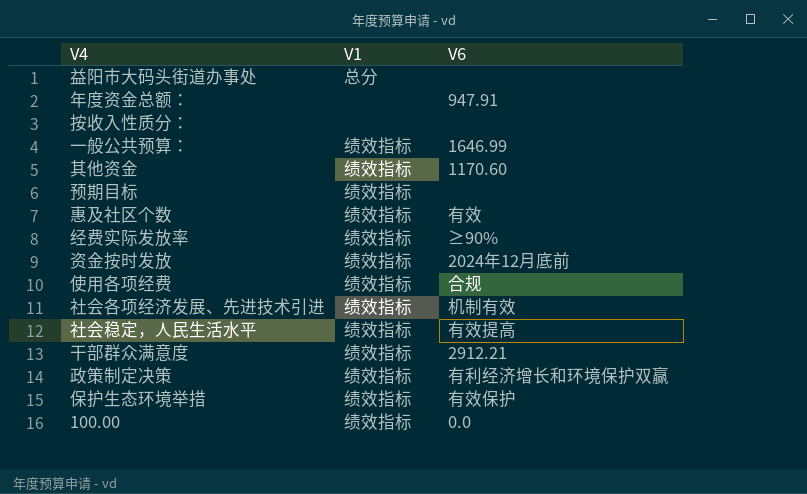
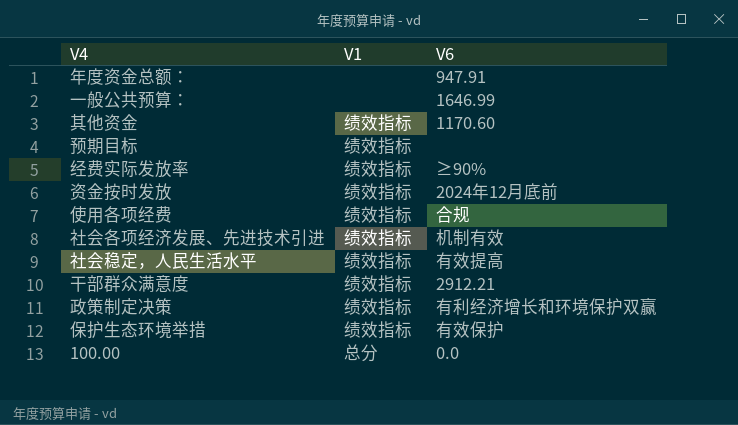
row 益阳市大码头街道办事处: 总分 | none -> none
row 按收入性质分：: none | none -> none
row 惠及社区个数: 绩效指标 | 有效 -> none
一般公共预算： | V1: 绩效指标 -> none
100.00 | V1: 绩效指标 -> 总分

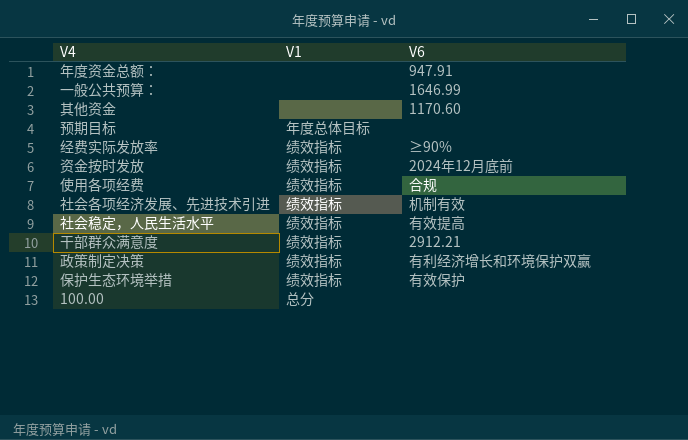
其他资金 | V1: 绩效指标 -> none
预期目标 | V1: 绩效指标 -> 年度总体目标
100.00 | V6: 0.0 -> none

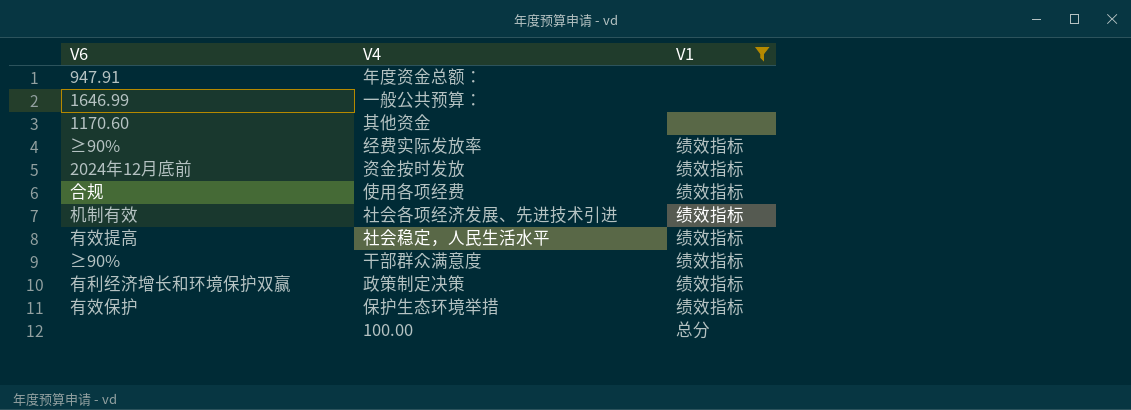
filter: none -> V1 != 年度总体目标
column V6 | position: 3 -> 1
干部群众满意度 | V6: 2912.21 -> ≥90%

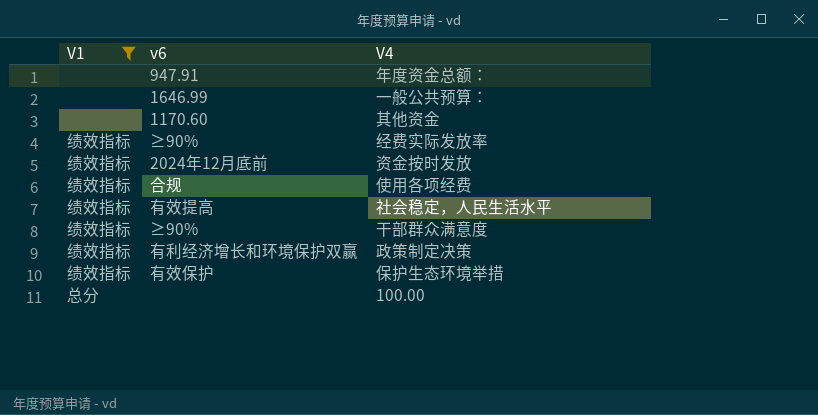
column V1 | position: 3 -> 1
column name: V6 -> v6
row 社会各项经济发展、先进技术引进: 机制有效 | 绩效指标 -> none

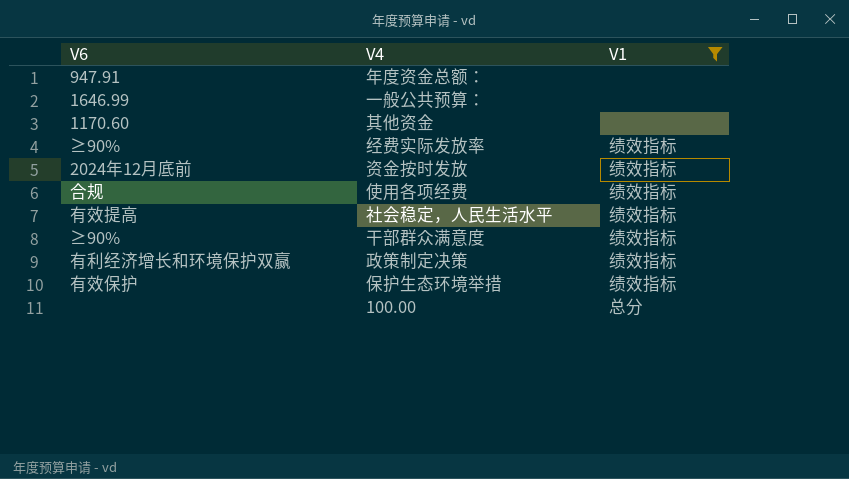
column name: v6 -> V6
column V1 | position: 1 -> 3

